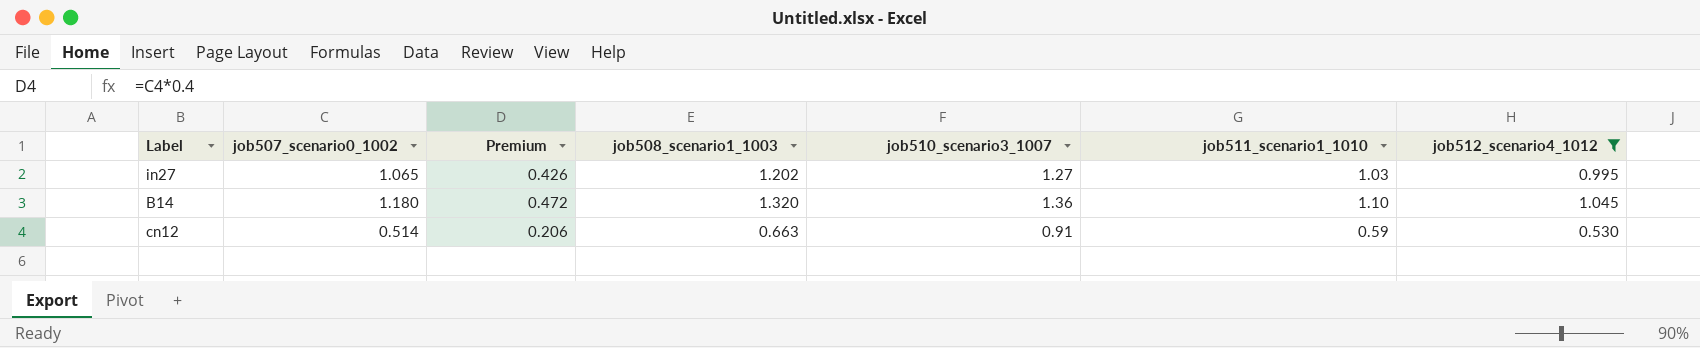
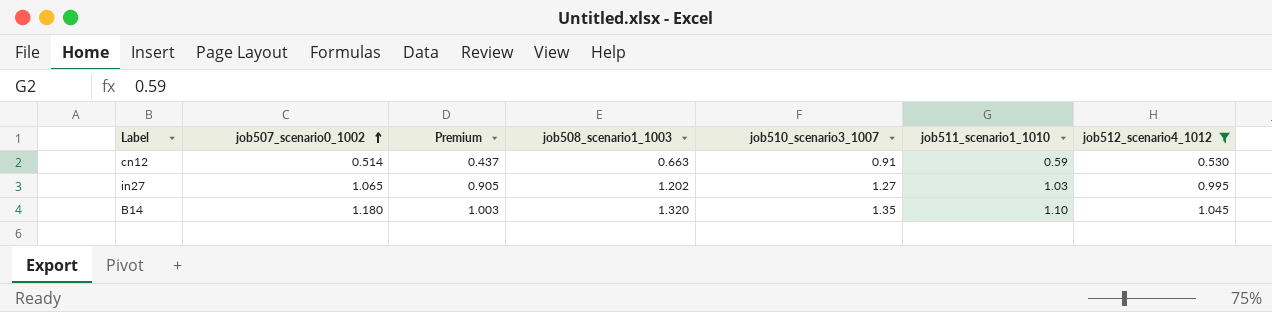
row order: none -> job507_scenario0_1002 ascending
column Premium | formula: [job507_scenario0_1002] * 0.4 -> [job507_scenario0_1002] * 0.85
B14 | job510_scenario3_1007: 1.36 -> 1.35

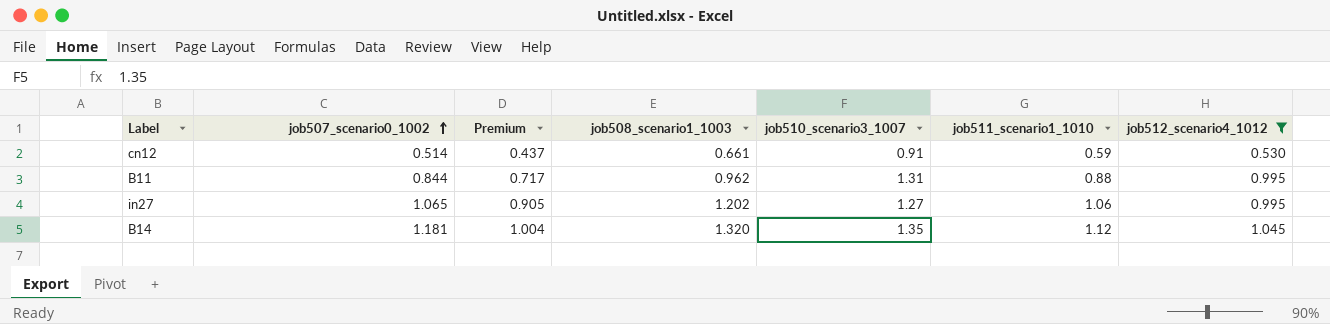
cn12 | job508_scenario1_1003: 0.663 -> 0.661
row B11: none -> 0.844 | 0.717 | 0.962 | 1.31 | 0.88 | 0.995
in27 | job511_scenario1_1010: 1.03 -> 1.06
B14 | job507_scenario0_1002: 1.180 -> 1.181
B14 | Premium: 1.003 -> 1.004
B14 | job511_scenario1_1010: 1.10 -> 1.12

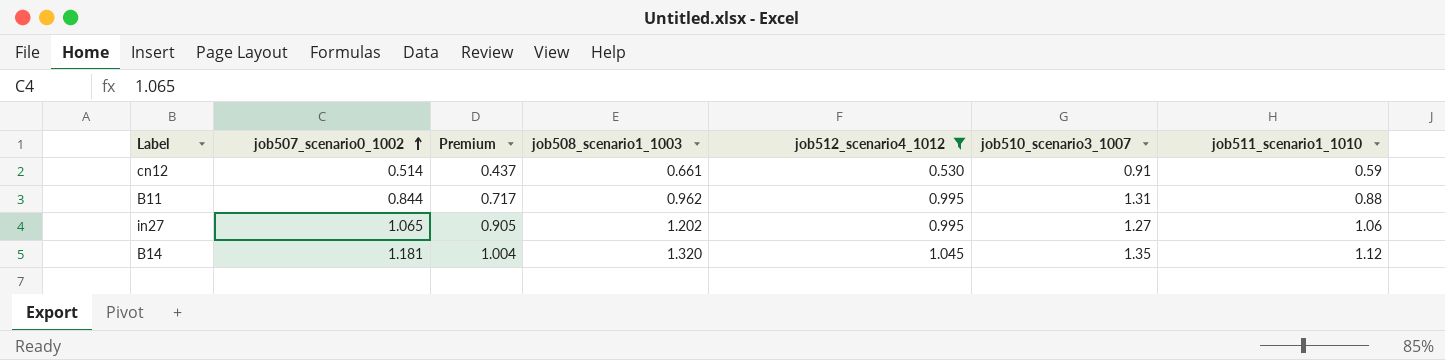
column job512_scenario4_1012 | position: 7 -> 5

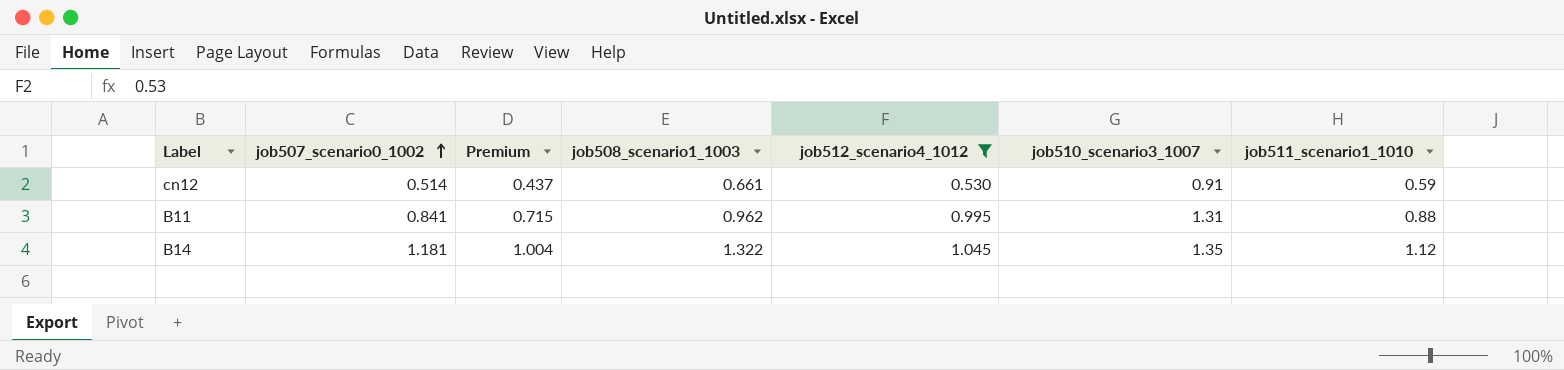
row in27: 1.065 | 0.905 | 1.202 | 0.995 | 1.27 | 1.06 -> none
B11 | job507_scenario0_1002: 0.844 -> 0.841
B11 | Premium: 0.717 -> 0.715
B14 | job508_scenario1_1003: 1.320 -> 1.322

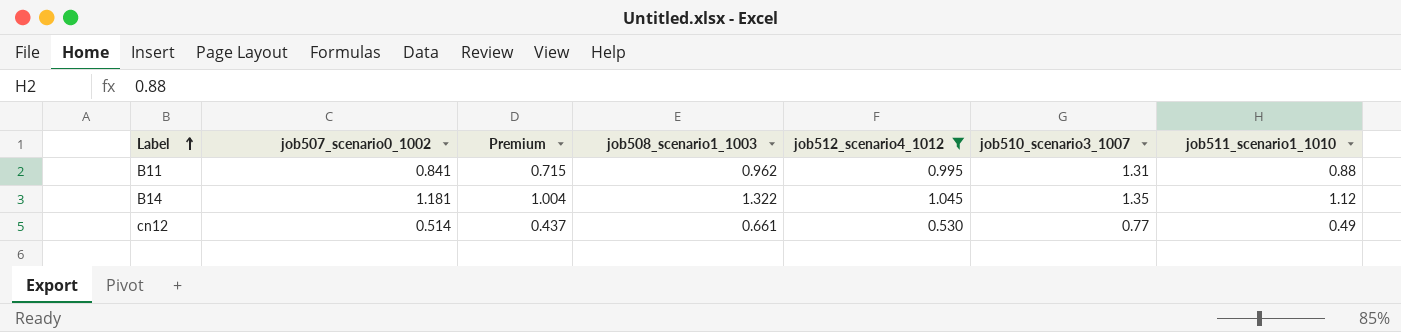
row order: job507_scenario0_1002 ascending -> Label ascending
cn12 | job510_scenario3_1007: 0.91 -> 0.77
cn12 | job511_scenario1_1010: 0.59 -> 0.49

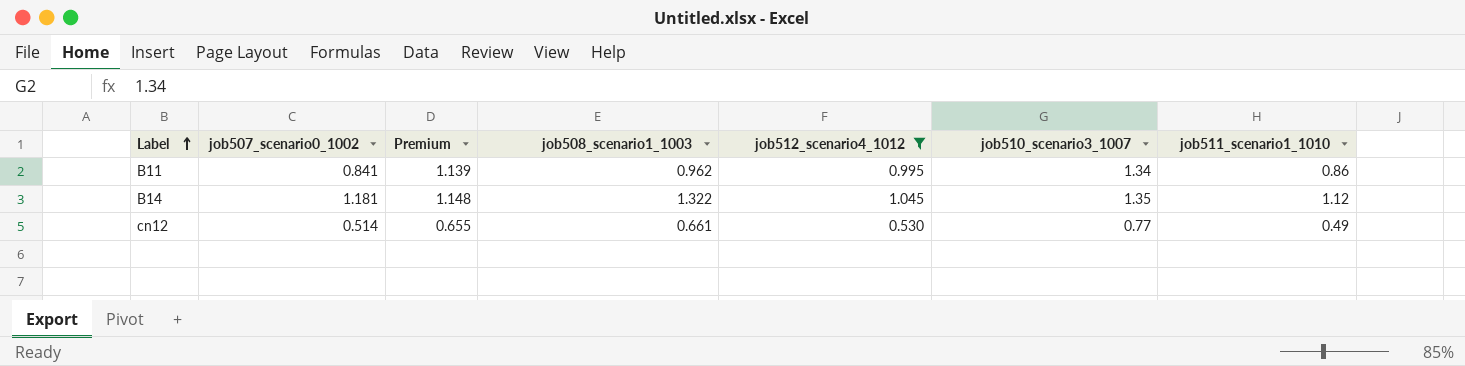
column Premium | formula: [job507_scenario0_1002] * 0.85 -> [job510_scenario3_1007] * 0.85
B11 | job510_scenario3_1007: 1.31 -> 1.34
B11 | job511_scenario1_1010: 0.88 -> 0.86

